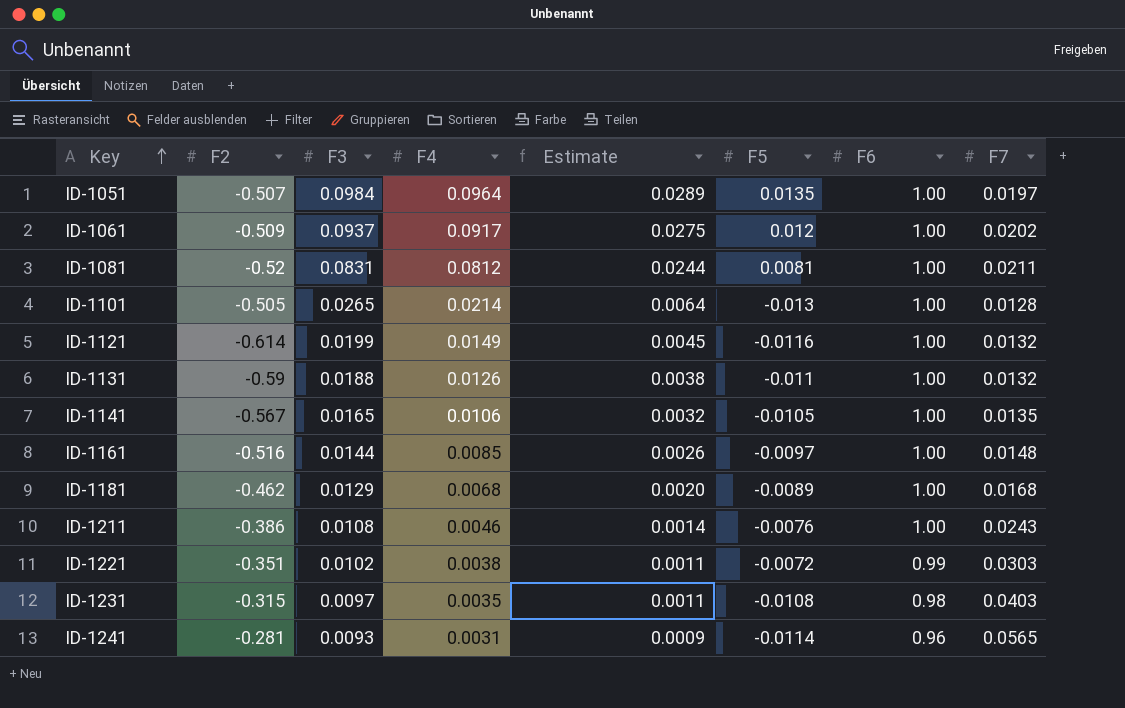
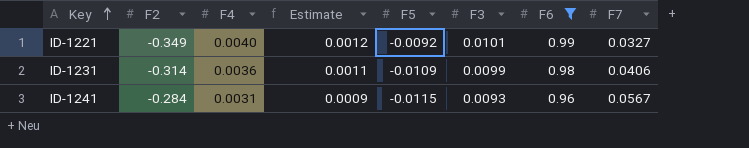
filter: none -> F6 != 1.00
column F3 | position: 3 -> 6
ID-1221 | F2: -0.351 -> -0.349
ID-1221 | F4: 0.0038 -> 0.0040
ID-1221 | Estimate: 0.0011 -> 0.0012
ID-1221 | F5: -0.0072 -> -0.0092
ID-1221 | F3: 0.0102 -> 0.0101
ID-1221 | F7: 0.0303 -> 0.0327
ID-1231 | F2: -0.315 -> -0.314
ID-1231 | F4: 0.0035 -> 0.0036
ID-1231 | F5: -0.0108 -> -0.0109
ID-1231 | F3: 0.0097 -> 0.0099
ID-1231 | F7: 0.0403 -> 0.0406
ID-1241 | F2: -0.281 -> -0.284
ID-1241 | F5: -0.0114 -> -0.0115
ID-1241 | F7: 0.0565 -> 0.0567

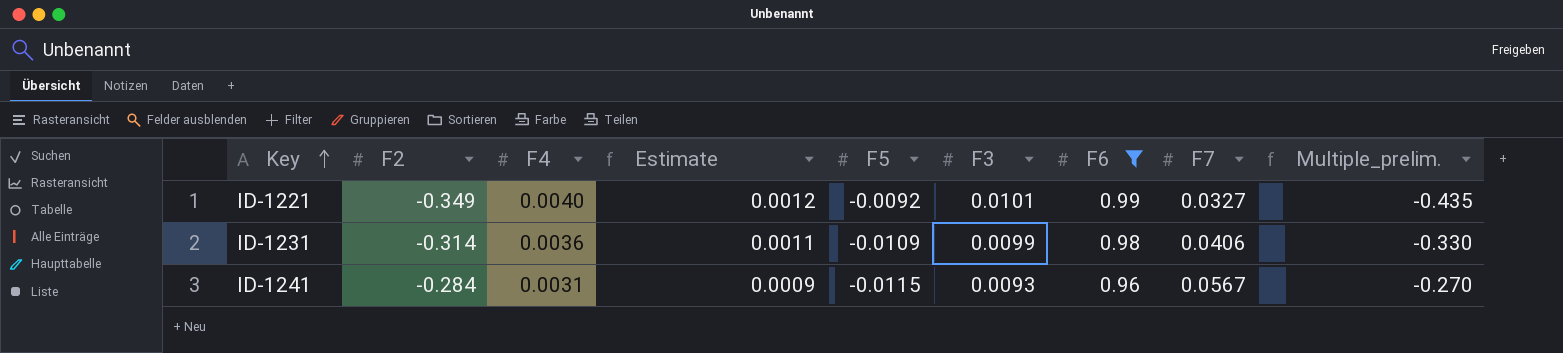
column Multiple_prelim. | formula: none -> [F4] / [F5]

